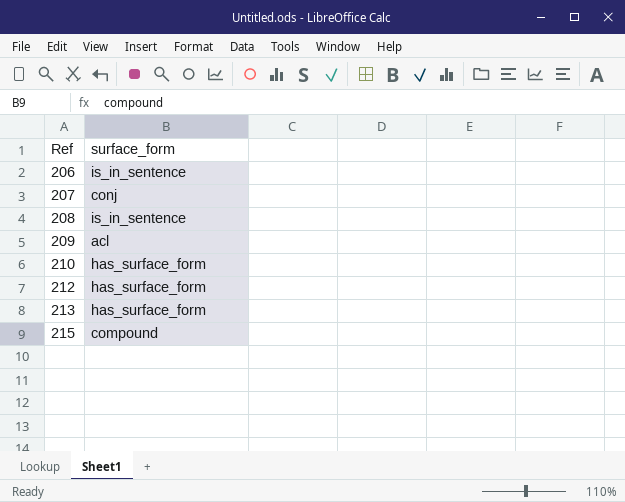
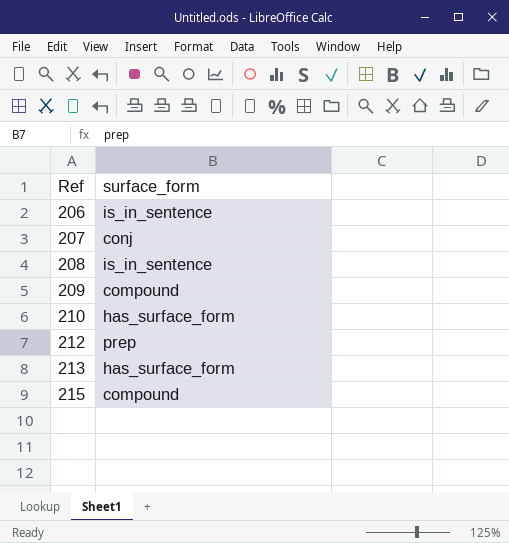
209 | surface_form: acl -> compound
212 | surface_form: has_surface_form -> prep

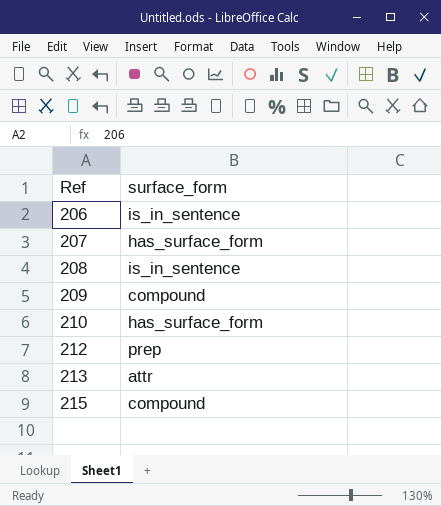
207 | surface_form: conj -> has_surface_form
213 | surface_form: has_surface_form -> attr

